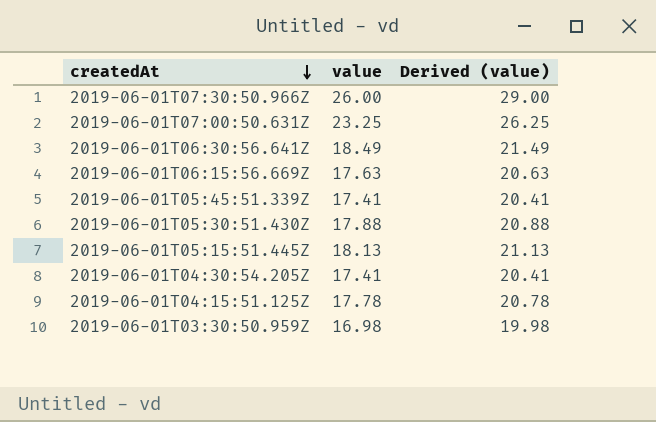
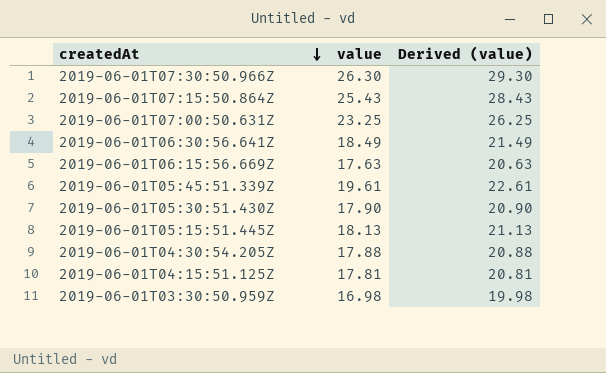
2019-06-01T07:30:50.966Z | value: 26.00 -> 26.30
2019-06-01T07:30:50.966Z | Derived (value): 29.00 -> 29.30
row 2019-06-01T07:15:50.864Z: none -> 25.43 | 28.43
2019-06-01T05:45:51.339Z | value: 17.41 -> 19.61
2019-06-01T05:45:51.339Z | Derived (value): 20.41 -> 22.61
2019-06-01T05:30:51.430Z | value: 17.88 -> 17.90
2019-06-01T05:30:51.430Z | Derived (value): 20.88 -> 20.90
2019-06-01T04:30:54.205Z | value: 17.41 -> 17.88
2019-06-01T04:30:54.205Z | Derived (value): 20.41 -> 20.88
2019-06-01T04:15:51.125Z | value: 17.78 -> 17.81
2019-06-01T04:15:51.125Z | Derived (value): 20.78 -> 20.81

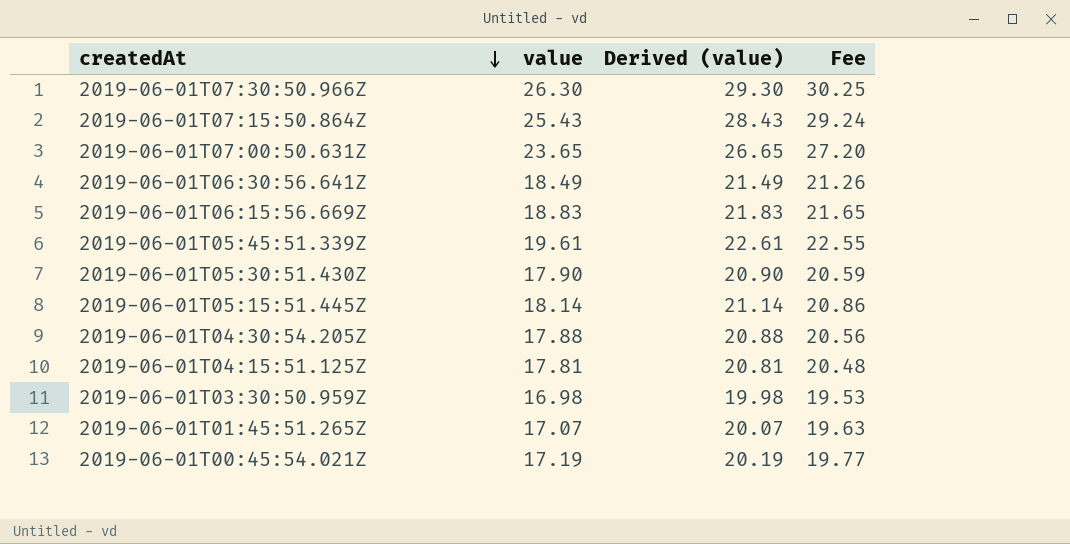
column Fee | formula: none -> [value] * 1.15
2019-06-01T07:00:50.631Z | value: 23.25 -> 23.65
2019-06-01T07:00:50.631Z | Derived (value): 26.25 -> 26.65
2019-06-01T06:15:56.669Z | value: 17.63 -> 18.83
2019-06-01T06:15:56.669Z | Derived (value): 20.63 -> 21.83
2019-06-01T05:15:51.445Z | value: 18.13 -> 18.14
2019-06-01T05:15:51.445Z | Derived (value): 21.13 -> 21.14
row 2019-06-01T01:45:51.265Z: none -> 17.07 | 20.07 | 19.63
row 2019-06-01T00:45:54.021Z: none -> 17.19 | 20.19 | 19.77

